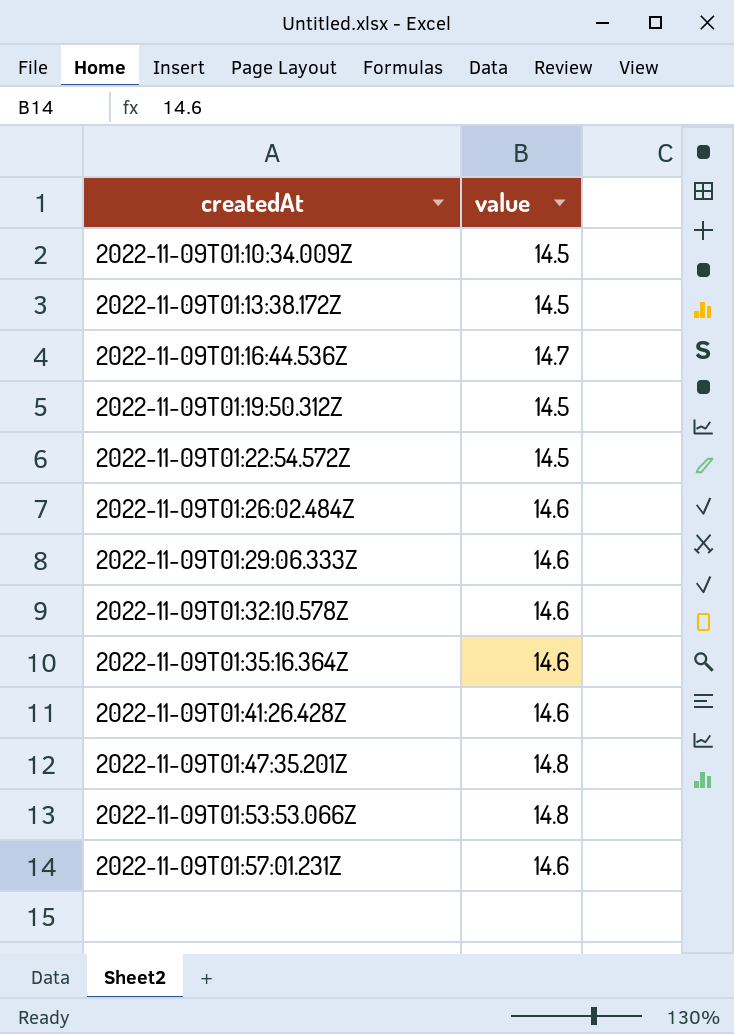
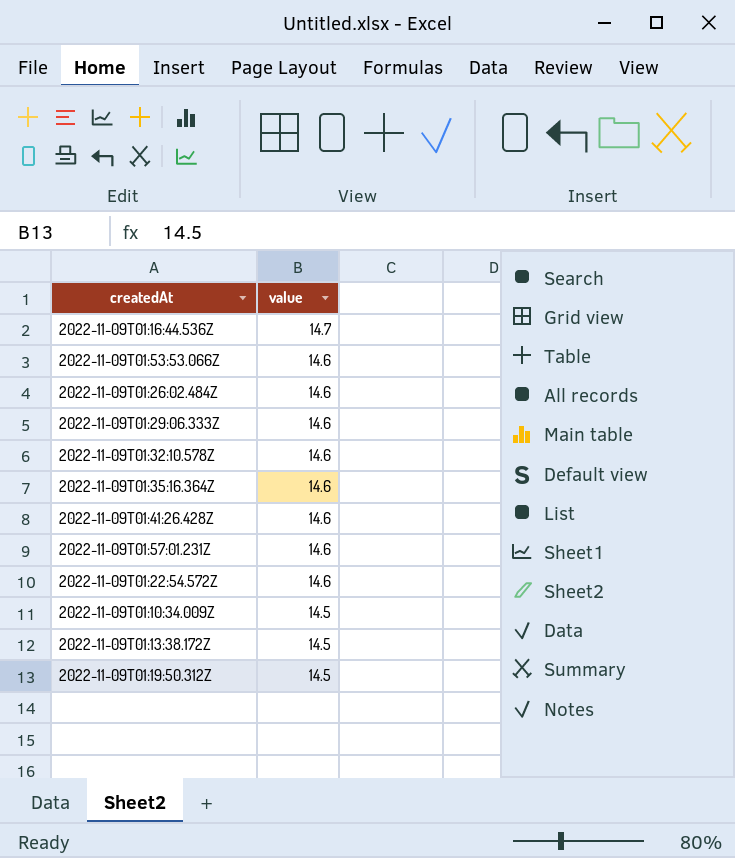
row order: createdAt ascending -> value descending
row 2022-11-09T01:47:35.201Z: 14.8 -> none
2022-11-09T01:53:53.066Z | value: 14.8 -> 14.6
2022-11-09T01:22:54.572Z | value: 14.5 -> 14.6

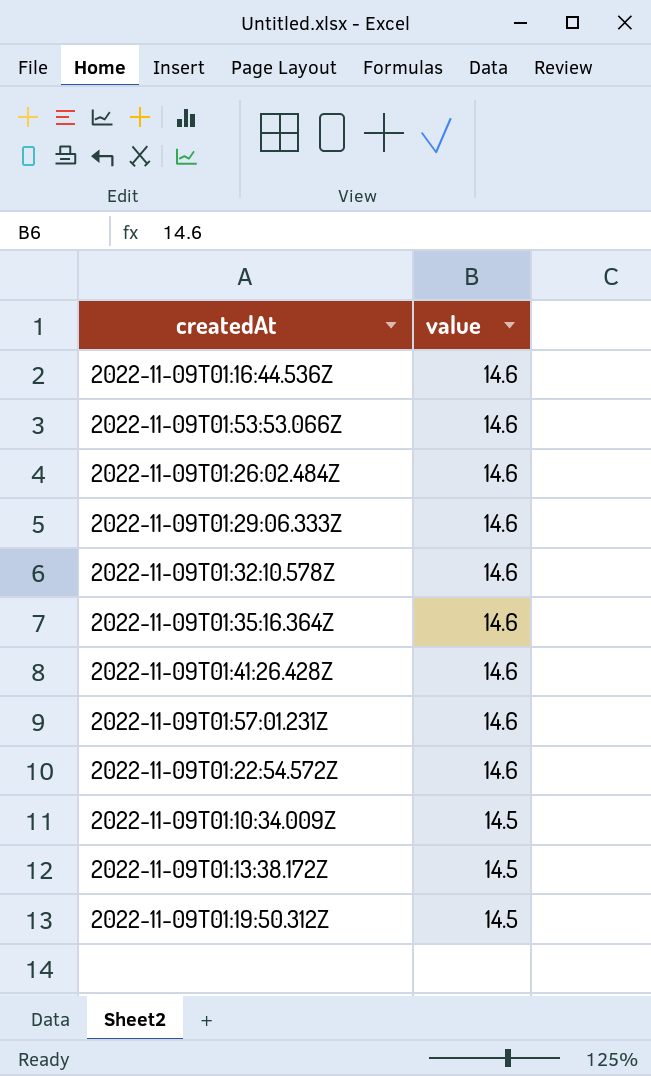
2022-11-09T01:16:44.536Z | value: 14.7 -> 14.6

